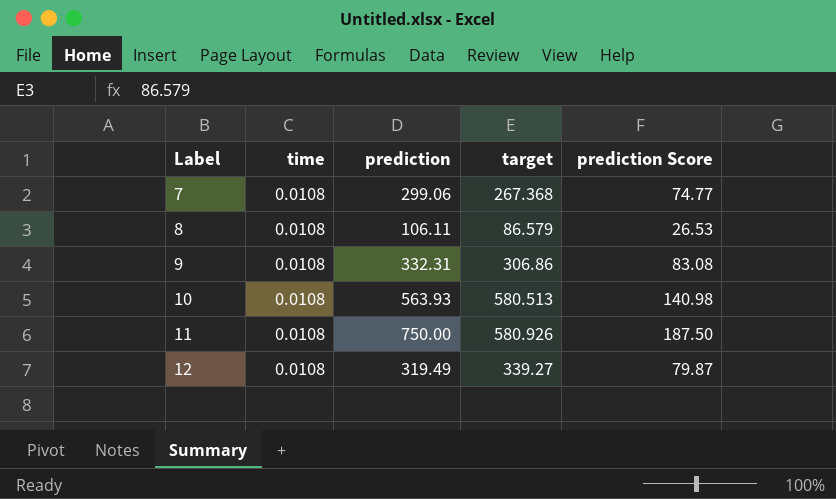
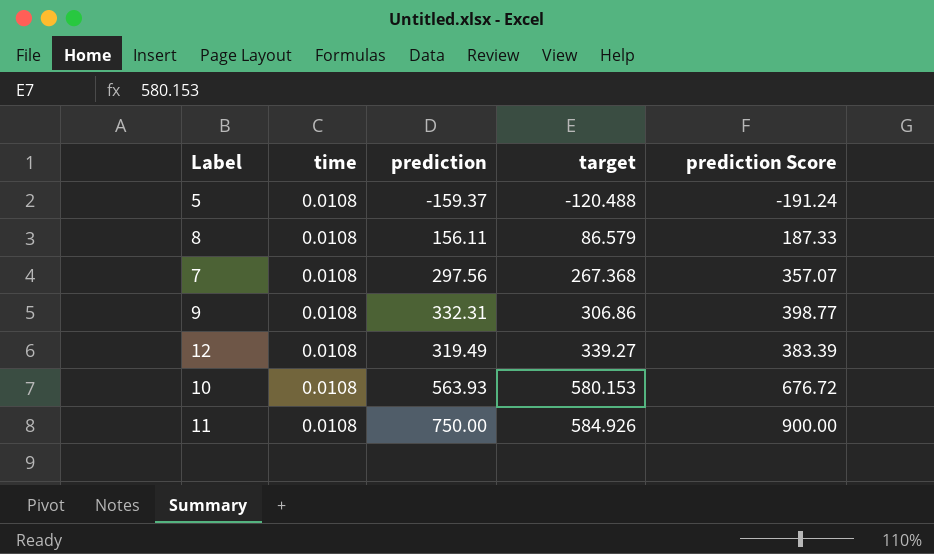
row order: Label ascending -> target ascending
column prediction Score | formula: [prediction] * 0.25 -> [prediction] * 1.2
row 5: none -> 0.0108 | -159.37 | -120.488 | -191.24
8 | prediction: 106.11 -> 156.11
7 | prediction: 299.06 -> 297.56
10 | target: 580.513 -> 580.153
11 | target: 580.926 -> 584.926

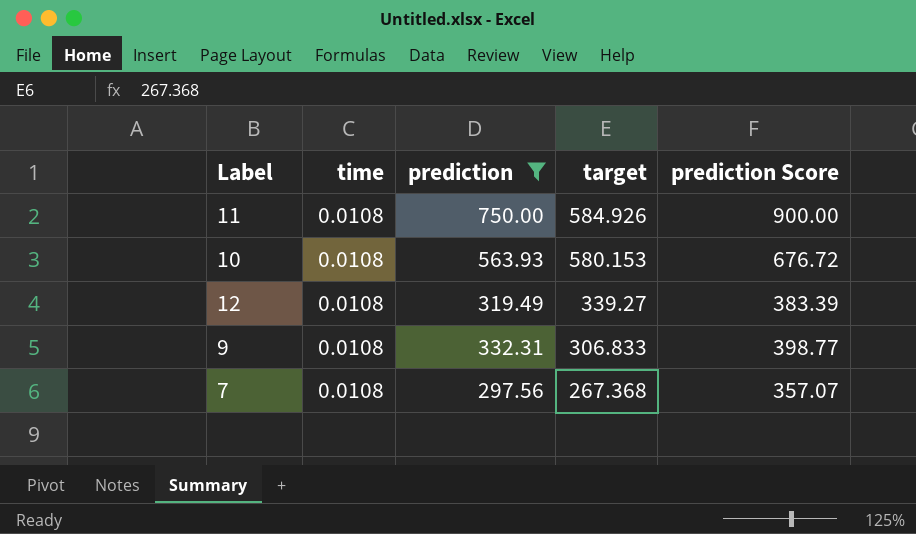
filter: none -> prediction >= 297.56
row order: target ascending -> target descending
9 | target: 306.86 -> 306.833

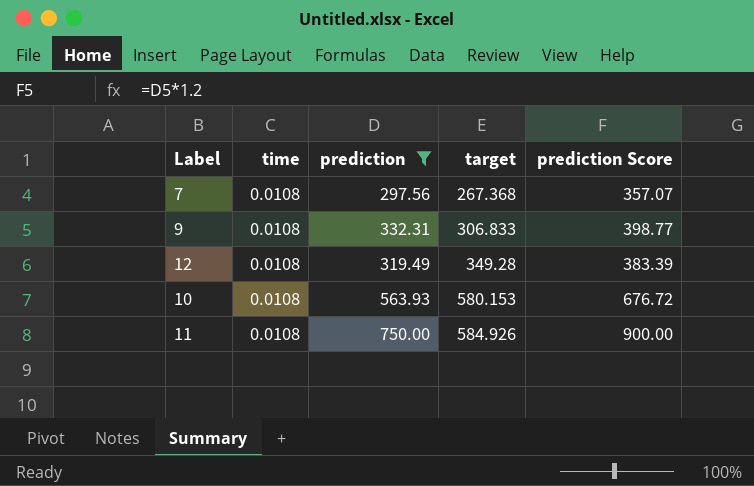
row order: target descending -> target ascending
12 | target: 339.27 -> 349.28

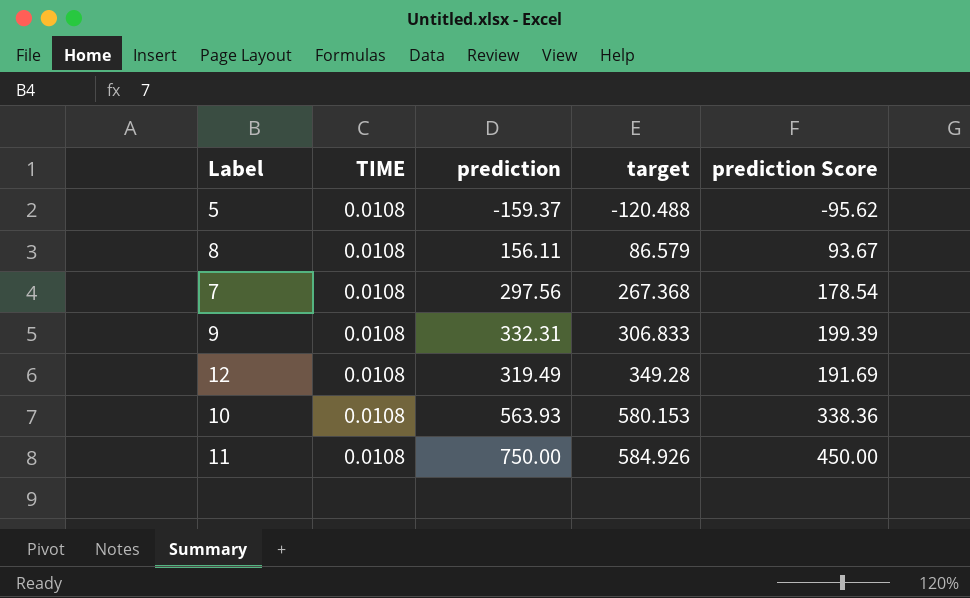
filter: prediction >= 297.56 -> none
column name: time -> TIME
column prediction Score | formula: [prediction] * 1.2 -> [prediction] * 0.6

